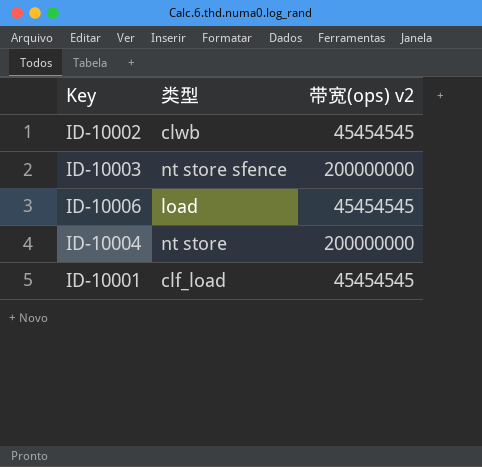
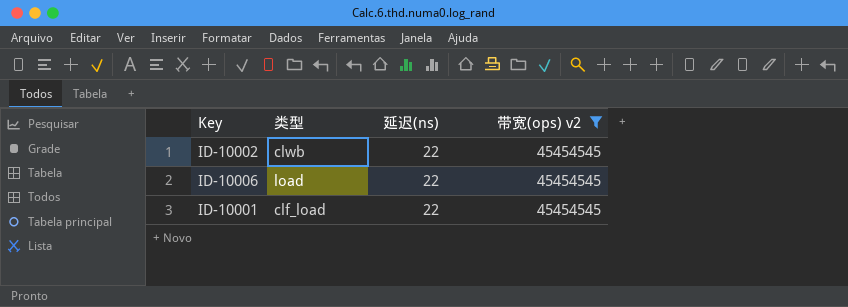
filter: none -> 带宽(ops) v2 = 45454545
column 延迟(ns) | position: none -> 3

